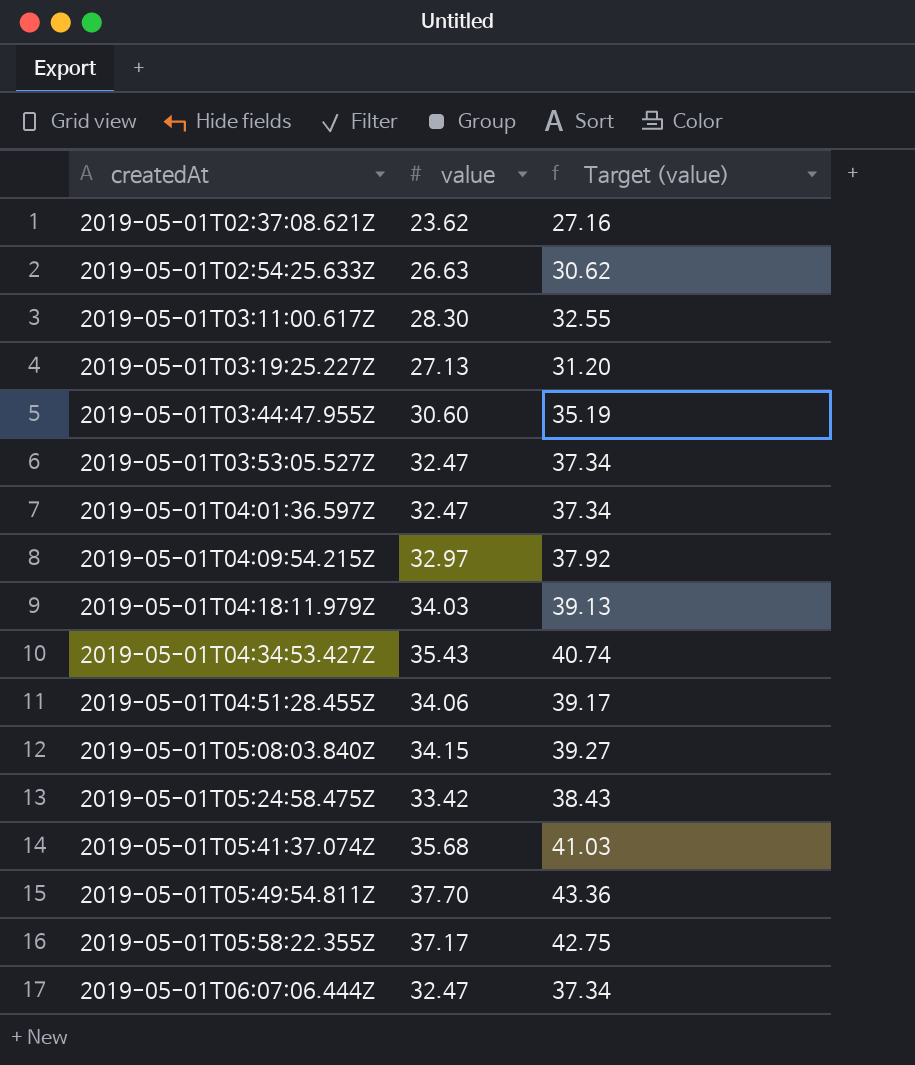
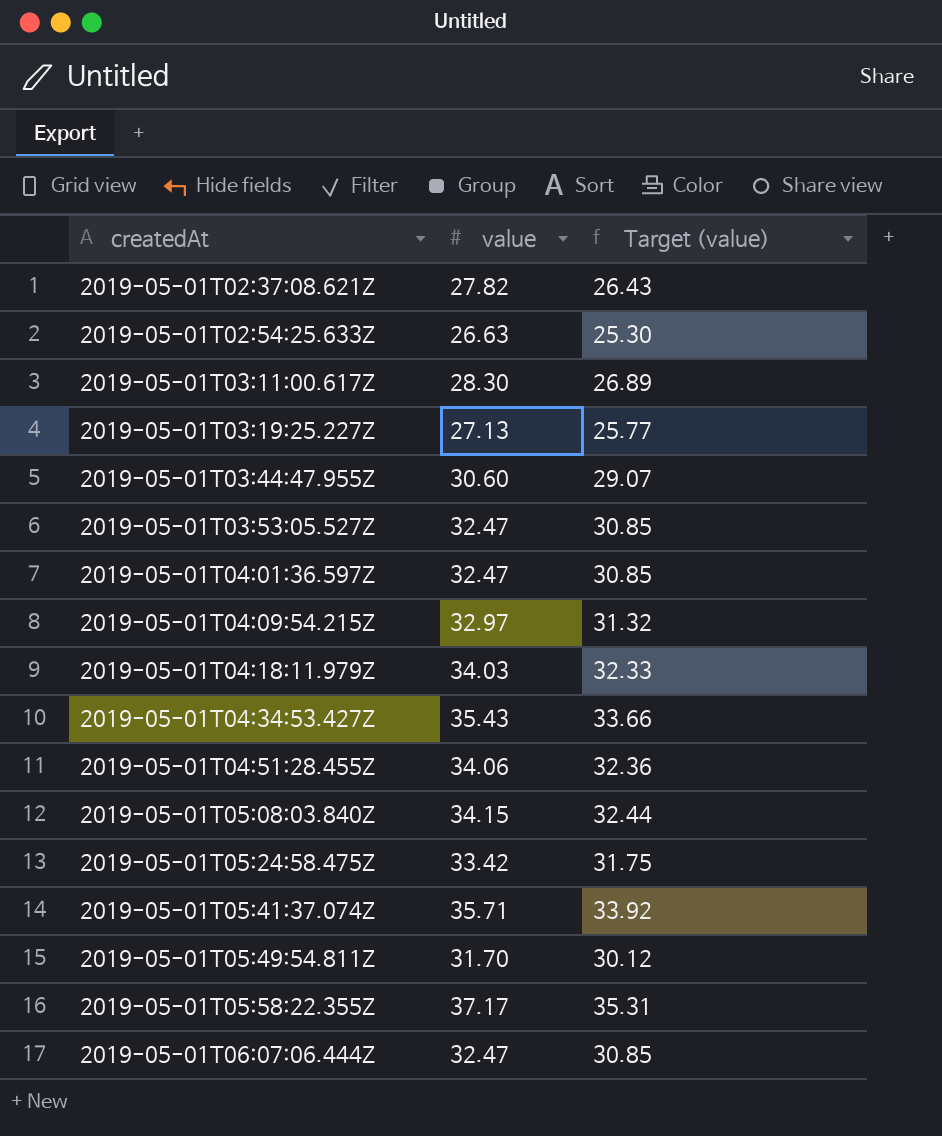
column Target (value) | formula: [value] * 1.15 -> [value] * 0.95
2019-05-01T02:37:08.621Z | value: 23.62 -> 27.82
2019-05-01T05:41:37.074Z | value: 35.68 -> 35.71
2019-05-01T05:49:54.811Z | value: 37.70 -> 31.70

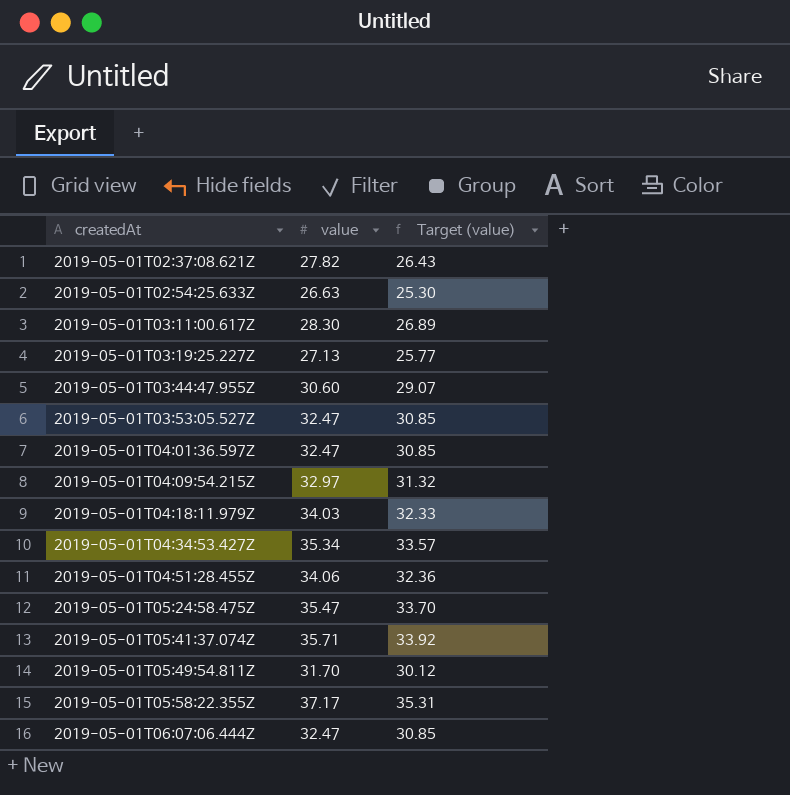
row 2019-05-01T05:08:03.840Z: 34.15 | 32.44 -> none
2019-05-01T04:34:53.427Z | value: 35.43 -> 35.34
2019-05-01T04:34:53.427Z | Target (value): 33.66 -> 33.57
2019-05-01T05:24:58.475Z | value: 33.42 -> 35.47
2019-05-01T05:24:58.475Z | Target (value): 31.75 -> 33.70

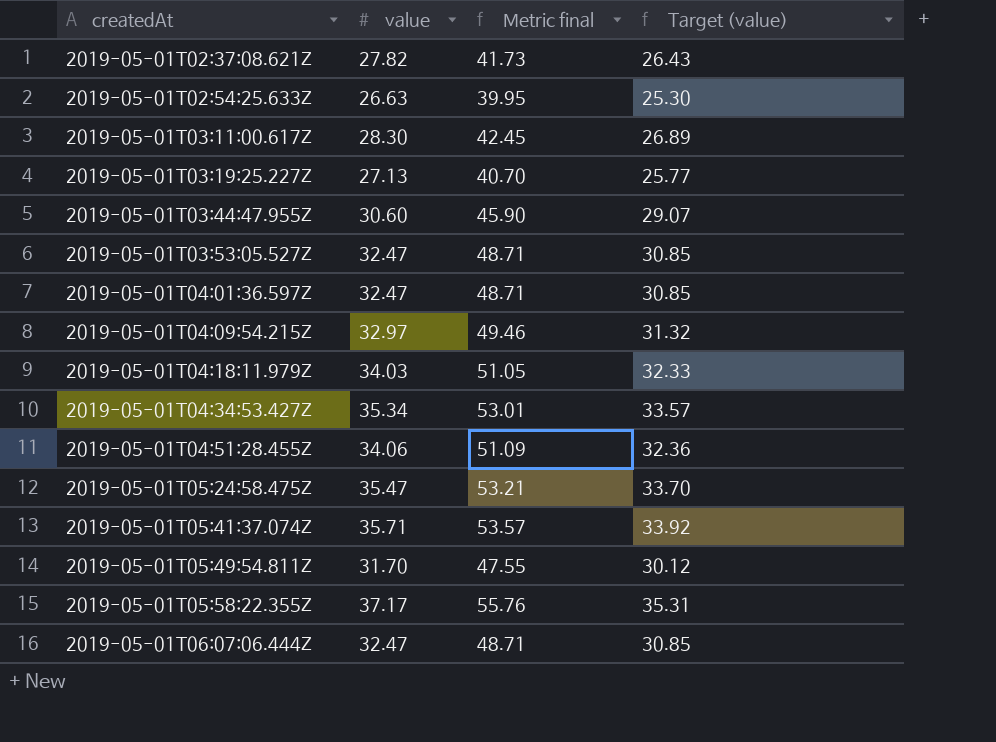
column Metric final | formula: none -> [value] * 1.5

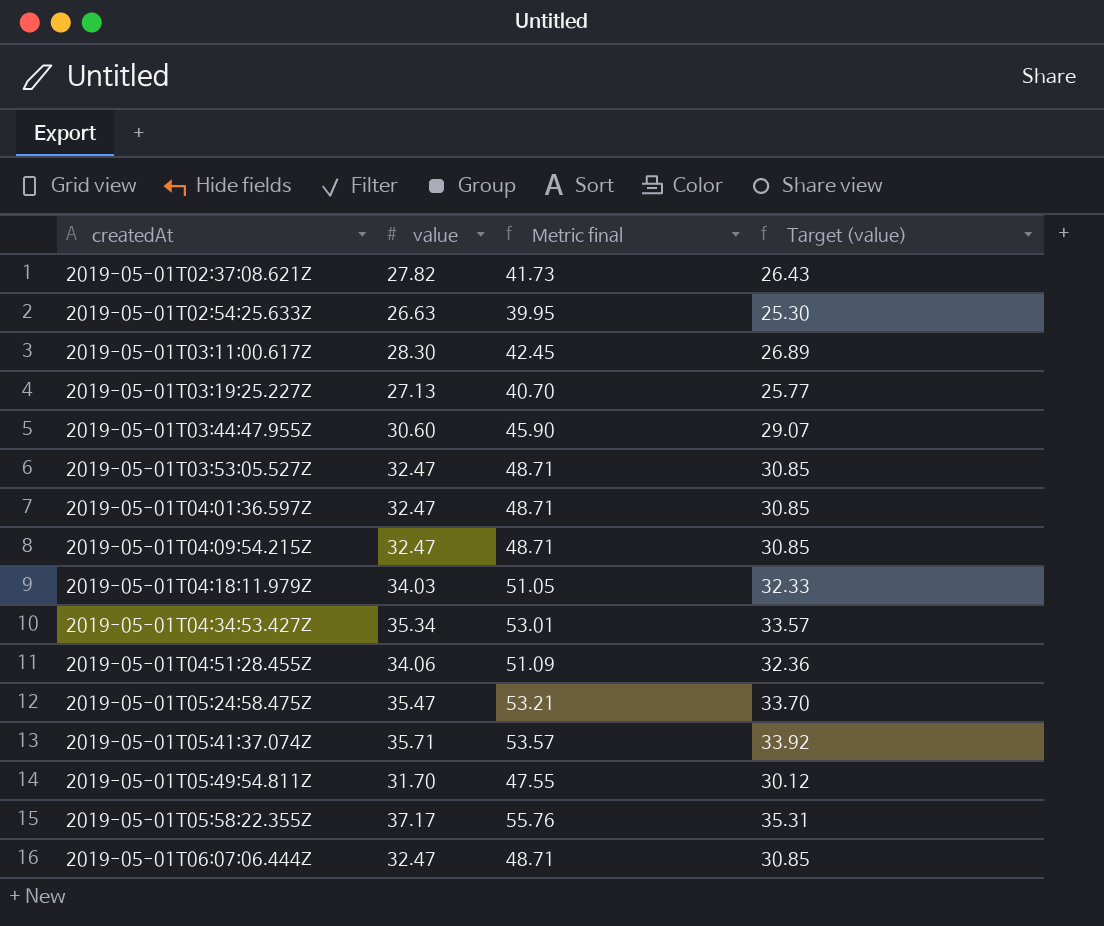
2019-05-01T04:09:54.215Z | value: 32.97 -> 32.47
2019-05-01T04:09:54.215Z | Metric final: 49.46 -> 48.71
2019-05-01T04:09:54.215Z | Target (value): 31.32 -> 30.85

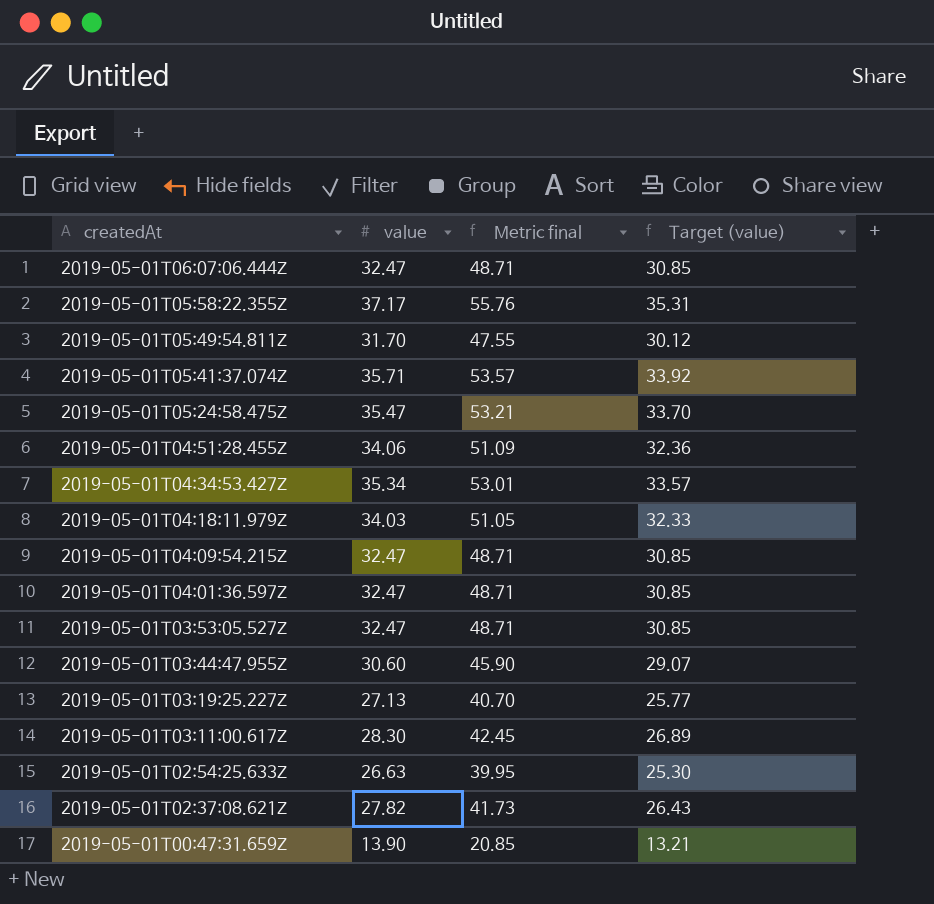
row order: createdAt ascending -> createdAt descending
row 2019-05-01T00:47:31.659Z: none -> 13.90 | 20.85 | 13.21

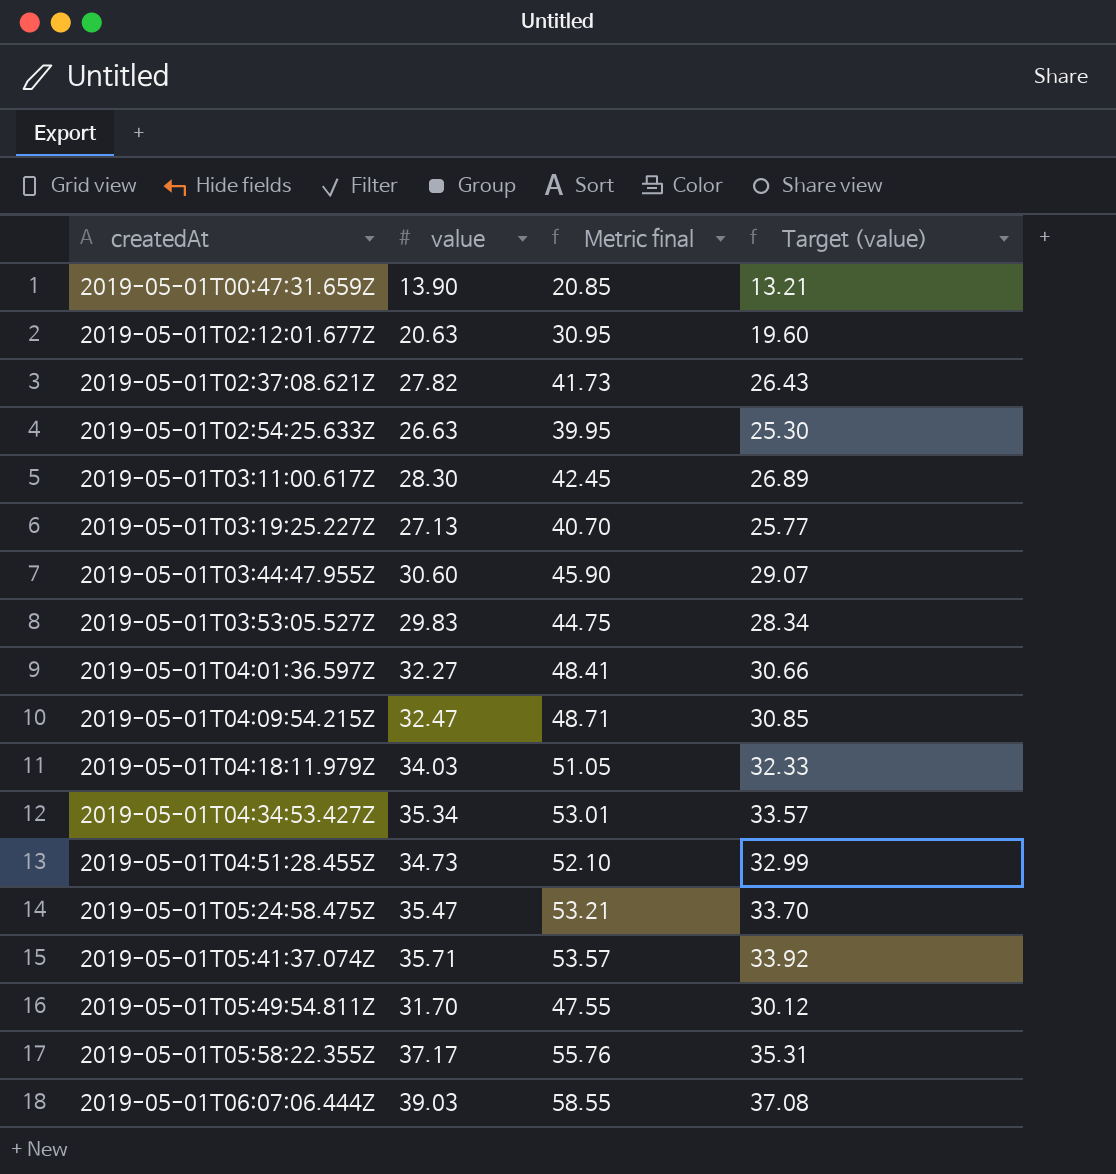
row order: createdAt descending -> createdAt ascending
row 2019-05-01T02:12:01.677Z: none -> 20.63 | 30.95 | 19.60
2019-05-01T03:53:05.527Z | value: 32.47 -> 29.83
2019-05-01T03:53:05.527Z | Metric final: 48.71 -> 44.75
2019-05-01T03:53:05.527Z | Target (value): 30.85 -> 28.34
2019-05-01T04:01:36.597Z | value: 32.47 -> 32.27
2019-05-01T04:01:36.597Z | Metric final: 48.71 -> 48.41
2019-05-01T04:01:36.597Z | Target (value): 30.85 -> 30.66
2019-05-01T04:51:28.455Z | value: 34.06 -> 34.73
2019-05-01T04:51:28.455Z | Metric final: 51.09 -> 52.10
2019-05-01T04:51:28.455Z | Target (value): 32.36 -> 32.99
2019-05-01T06:07:06.444Z | value: 32.47 -> 39.03
2019-05-01T06:07:06.444Z | Metric final: 48.71 -> 58.55
2019-05-01T06:07:06.444Z | Target (value): 30.85 -> 37.08

